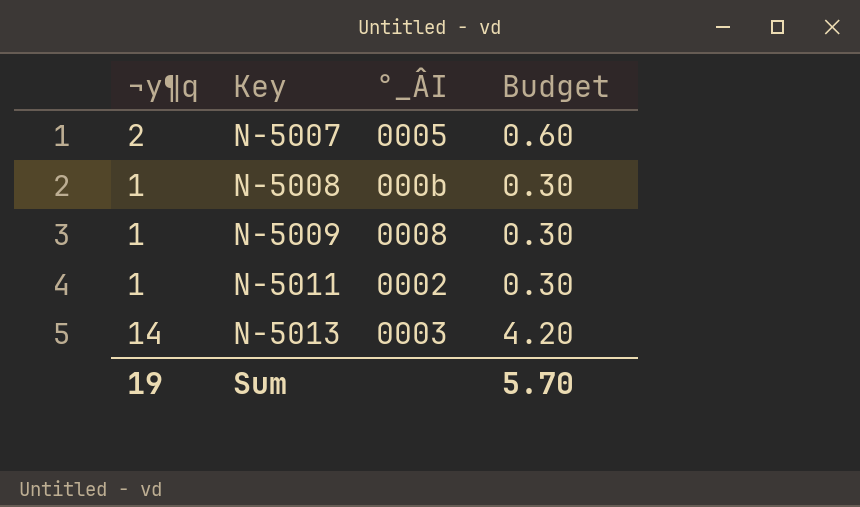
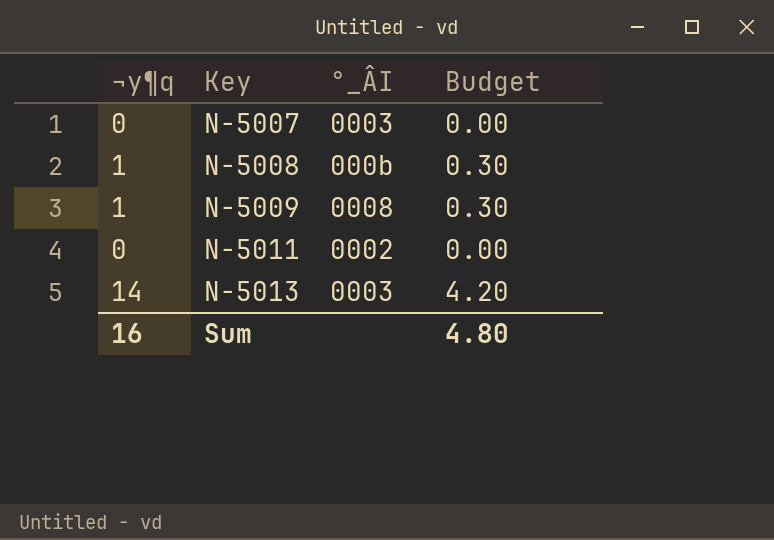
N-5007 | ¬y¶q: 2 -> 0
N-5007 | °_ÂI: 0005 -> 0003
N-5007 | Budget: 0.60 -> 0.00
N-5011 | ¬y¶q: 1 -> 0
N-5011 | Budget: 0.30 -> 0.00
Sum | ¬y¶q: 19 -> 16
Sum | Budget: 5.70 -> 4.80

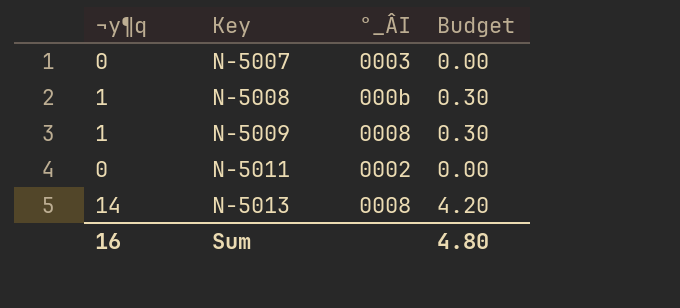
N-5013 | °_ÂI: 0003 -> 0008

